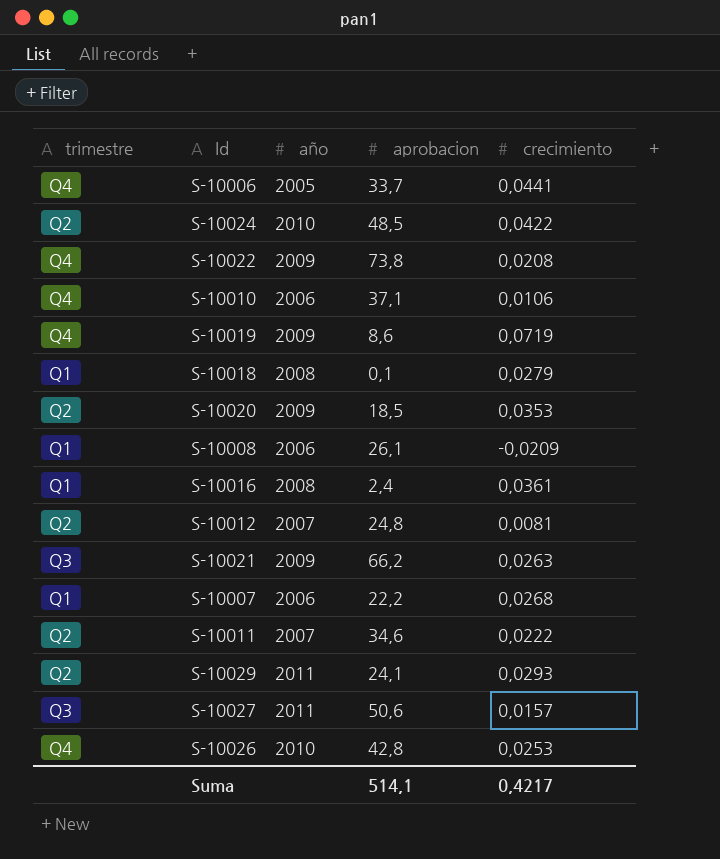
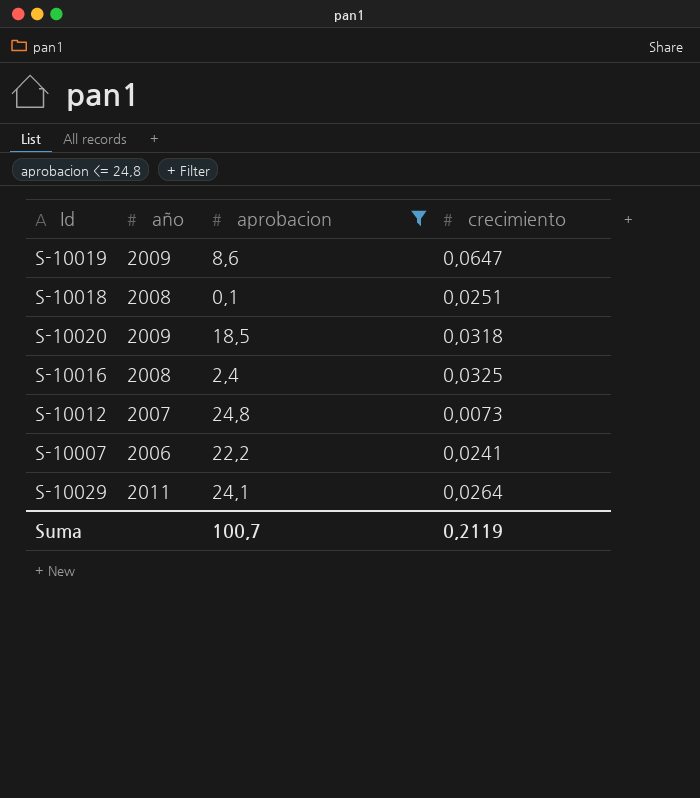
filter: none -> aprobacion <= 24,8
column trimestre | position: 1 -> none
S-10019 | crecimiento: 0,0719 -> 0,0647
S-10018 | crecimiento: 0,0279 -> 0,0251
S-10020 | crecimiento: 0,0353 -> 0,0318
S-10016 | crecimiento: 0,0361 -> 0,0325
S-10012 | crecimiento: 0,0081 -> 0,0073
S-10007 | crecimiento: 0,0268 -> 0,0241
S-10029 | crecimiento: 0,0293 -> 0,0264
Suma | aprobacion: 514,1 -> 100,7
Suma | crecimiento: 0,4217 -> 0,2119

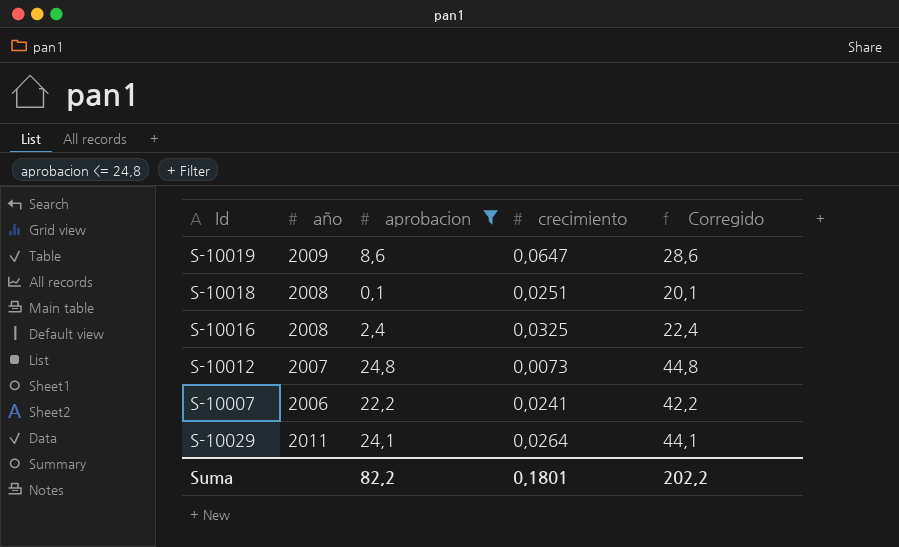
column Corregido | formula: none -> [aprobacion] + 20
row S-10020: 2009 | 18,5 | 0,0318 -> none
Suma | aprobacion: 100,7 -> 82,2
Suma | crecimiento: 0,2119 -> 0,1801

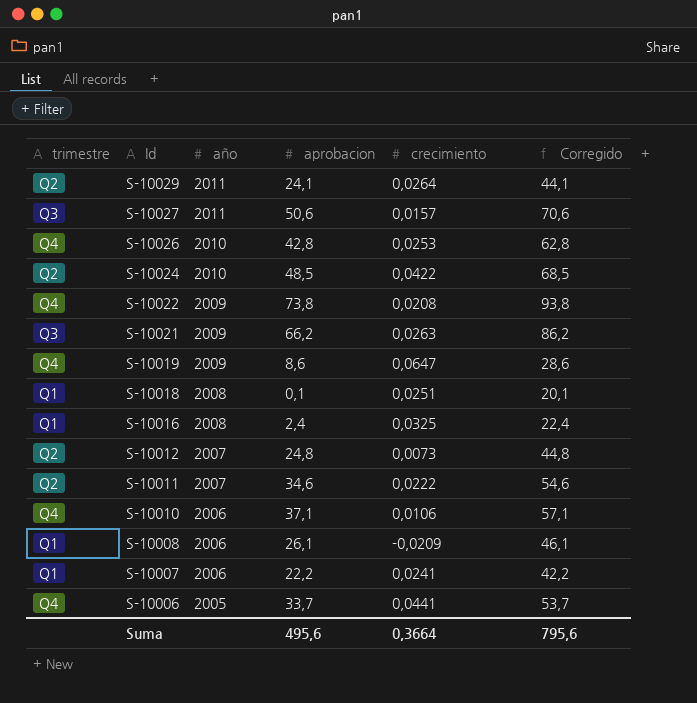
filter: aprobacion <= 24,8 -> none
row order: none -> Id descending
column trimestre | position: none -> 1
Suma | aprobacion: 82,2 -> 495,6
Suma | crecimiento: 0,1801 -> 0,3664
Suma | Corregido: 202,2 -> 795,6

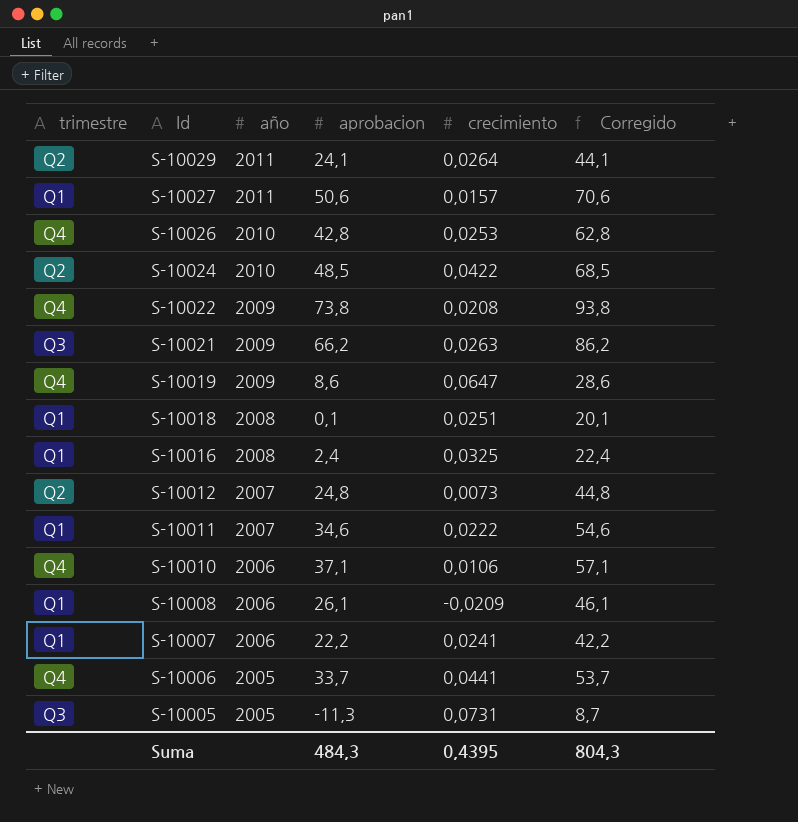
S-10027 | trimestre: Q3 -> Q1
S-10011 | trimestre: Q2 -> Q1
row S-10005: none -> Q3 | 2005 | -11,3 | 0,0731 | 8,7
Suma | aprobacion: 495,6 -> 484,3
Suma | crecimiento: 0,3664 -> 0,4395
Suma | Corregido: 795,6 -> 804,3

